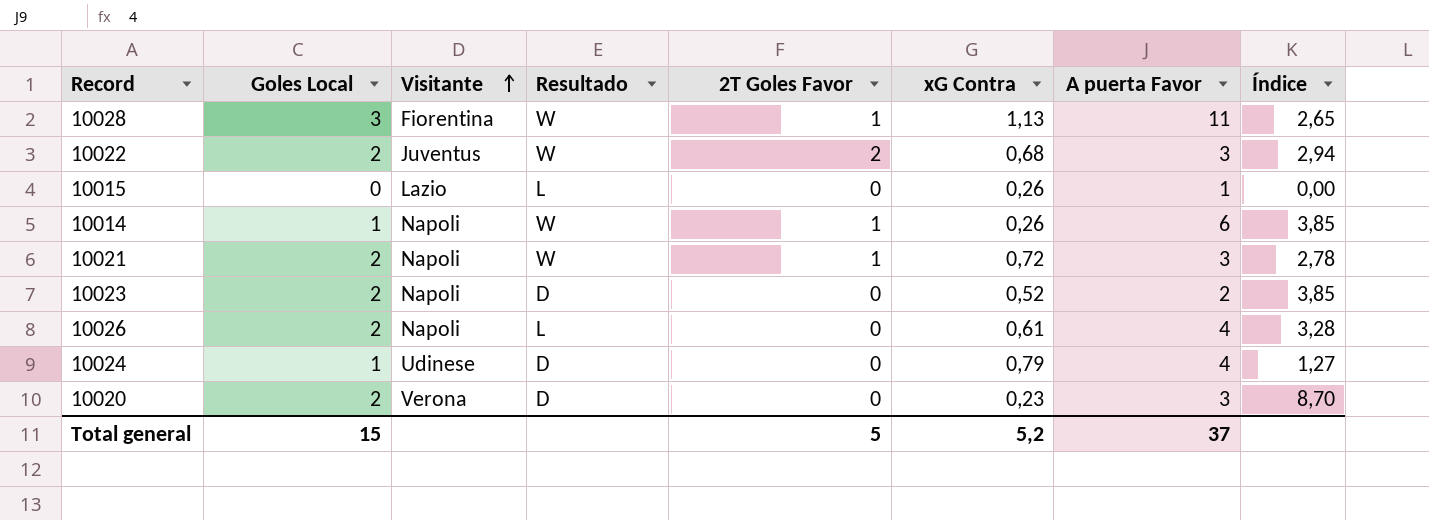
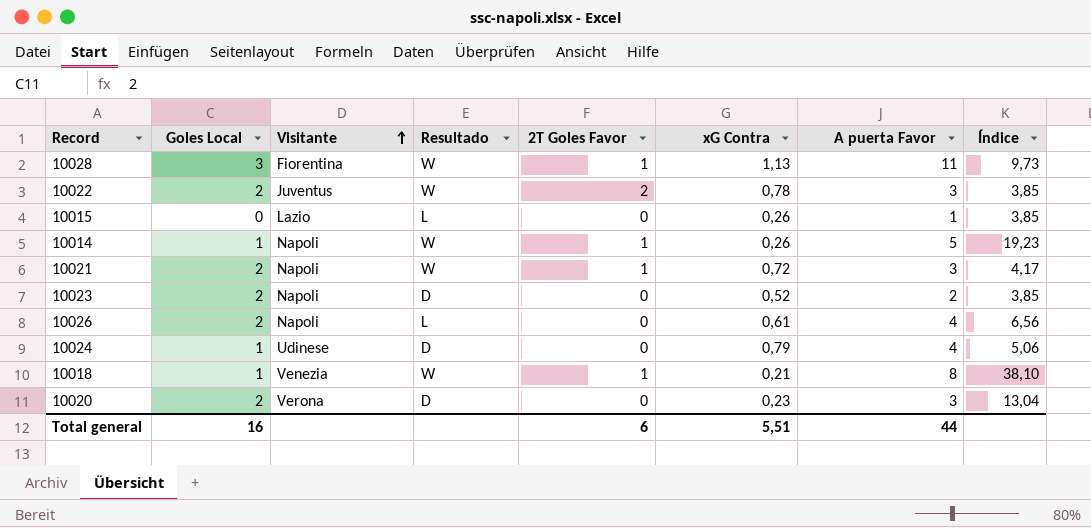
column Índice | formula: [Goles Local] / [xG Contra] -> [A puerta Favor] / [xG Contra]
10022 | xG Contra: 0,68 -> 0,78
10014 | A puerta Favor: 6 -> 5
row 10018: none -> 1 | Venezia | W | 1 | 0,21 | 8 | 38,10
Total general | Goles Local: 15 -> 16
Total general | 2T Goles Favor: 5 -> 6
Total general | xG Contra: 5,2 -> 5,51
Total general | A puerta Favor: 37 -> 44

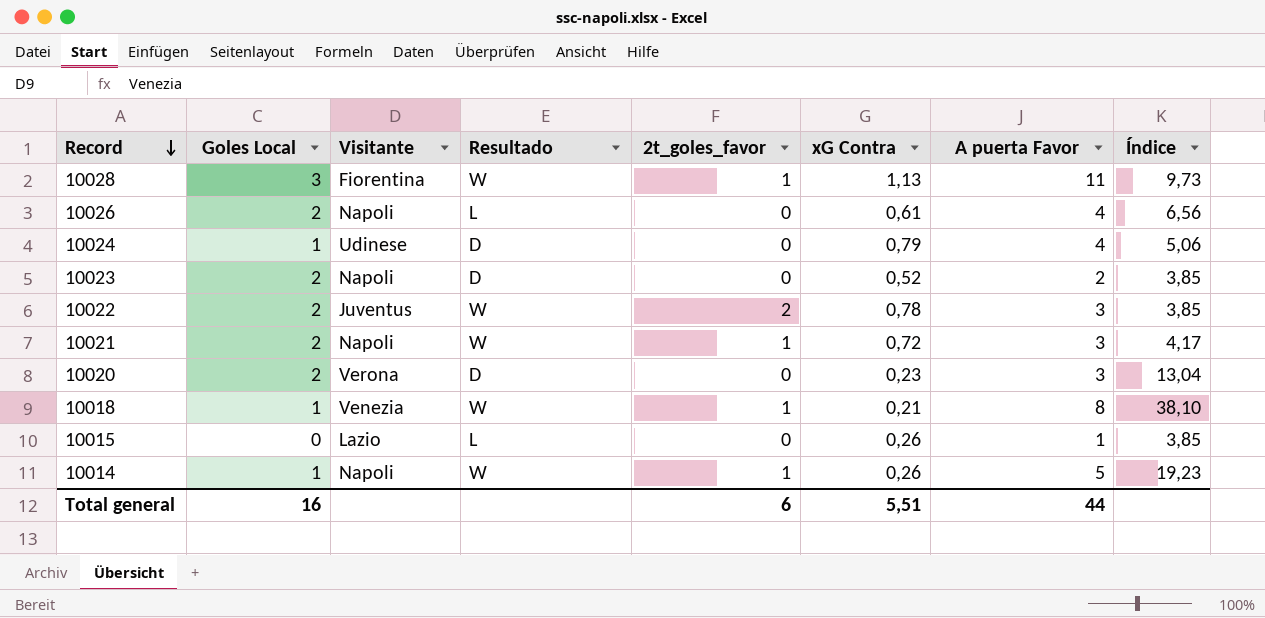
row order: Visitante ascending -> Record descending
column name: 2T Goles Favor -> 2t_goles_favor

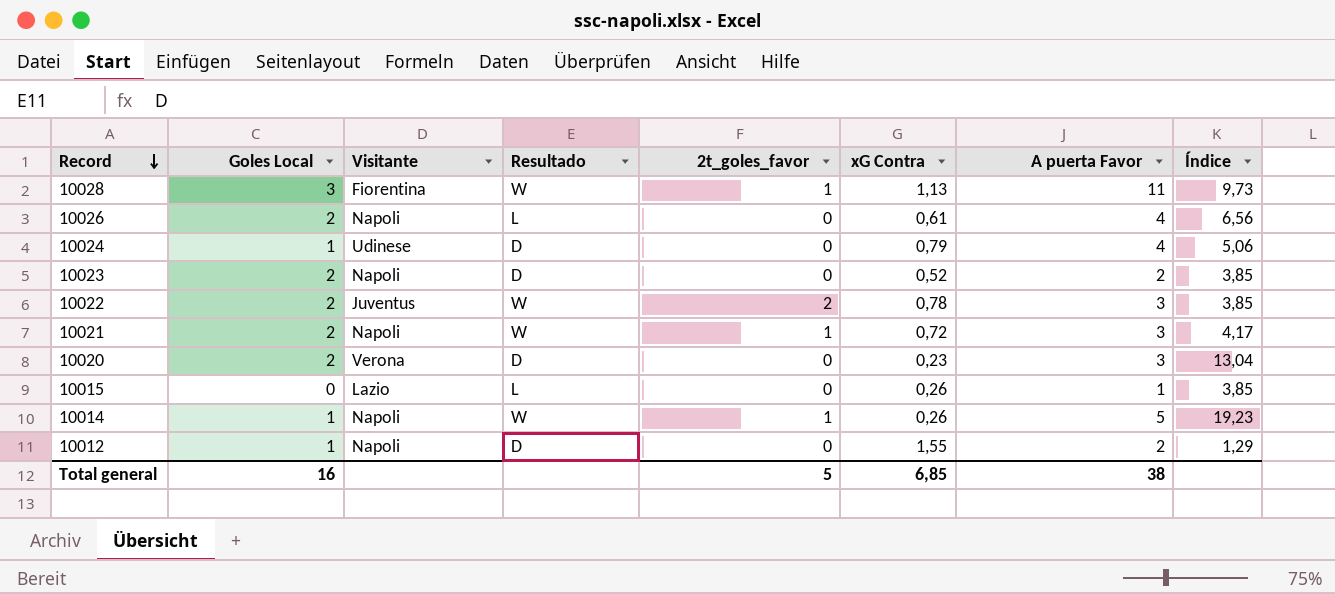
row 10018: 1 | Venezia | W | 1 | 0,21 | 8 | 38,10 -> none
row 10012: none -> 1 | Napoli | D | 0 | 1,55 | 2 | 1,29
Total general | 2t_goles_favor: 6 -> 5
Total general | xG Contra: 5,51 -> 6,85
Total general | A puerta Favor: 44 -> 38

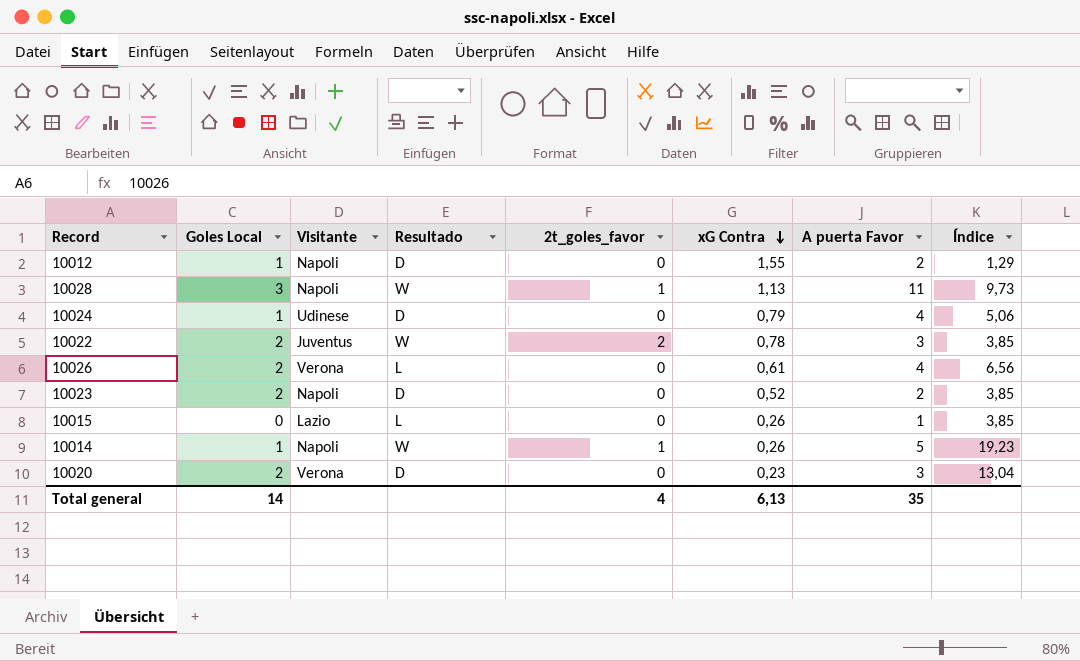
row order: Record descending -> xG Contra descending
row 10021: 2 | Napoli | W | 1 | 0,72 | 3 | 4,17 -> none
10028 | Visitante: Fiorentina -> Napoli
10026 | Visitante: Napoli -> Verona
Total general | Goles Local: 16 -> 14
Total general | 2t_goles_favor: 5 -> 4
Total general | xG Contra: 6,85 -> 6,13
Total general | A puerta Favor: 38 -> 35

